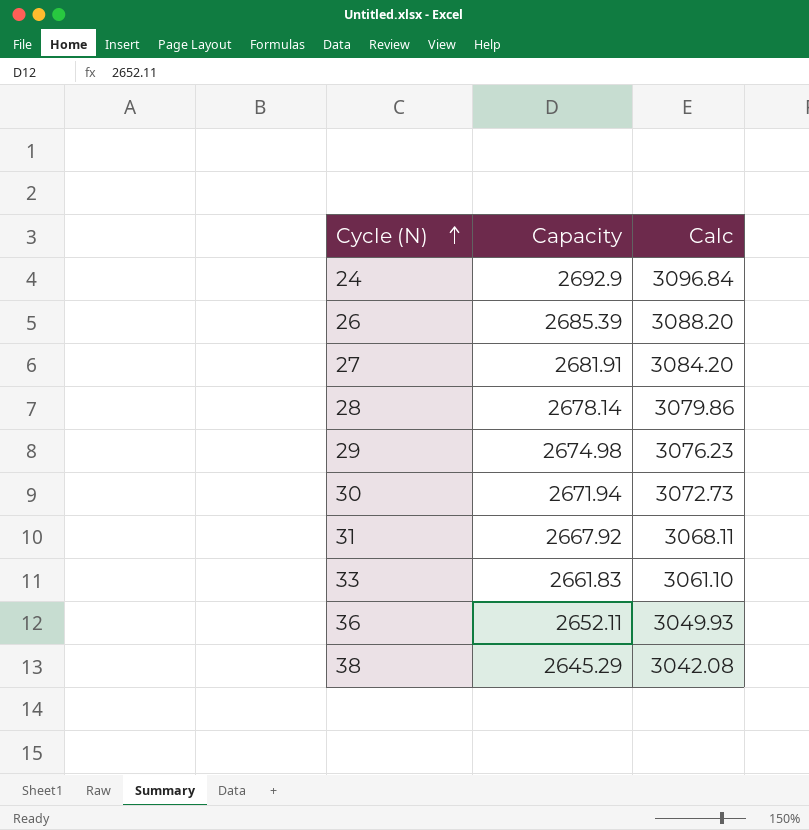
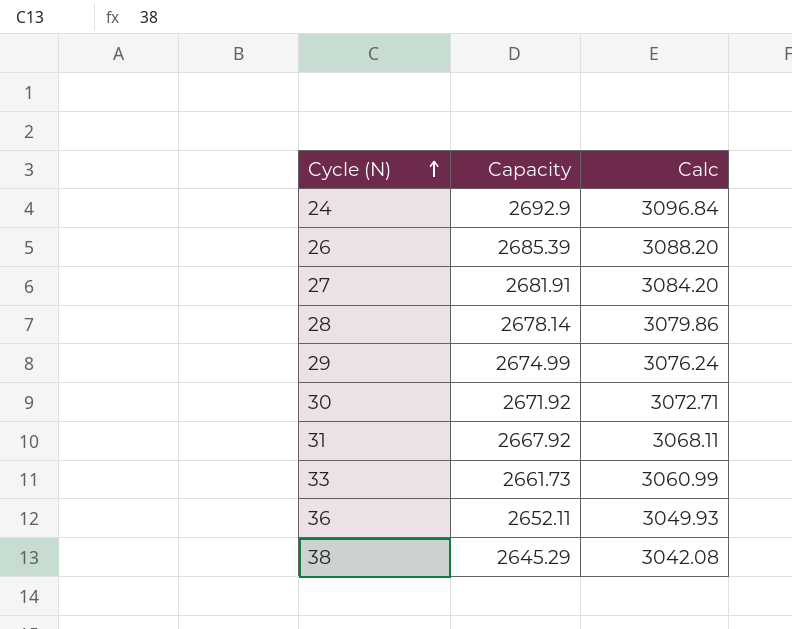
29 | Capacity: 2674.98 -> 2674.99
29 | Calc: 3076.23 -> 3076.24
30 | Capacity: 2671.94 -> 2671.92
30 | Calc: 3072.73 -> 3072.71
33 | Capacity: 2661.83 -> 2661.73
33 | Calc: 3061.10 -> 3060.99

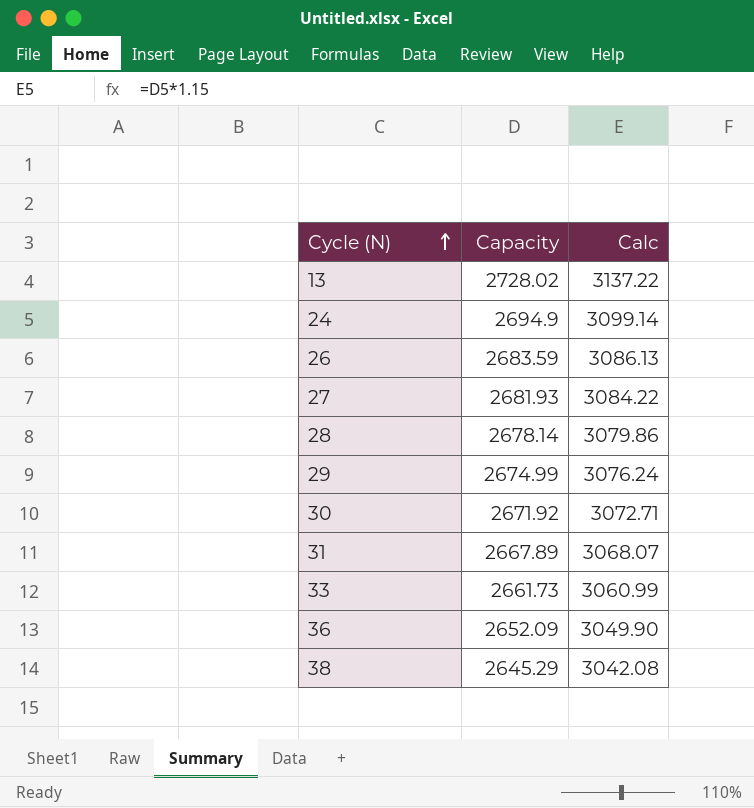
row 13: none -> 2728.02 | 3137.22
24 | Capacity: 2692.9 -> 2694.9
24 | Calc: 3096.84 -> 3099.14
26 | Capacity: 2685.39 -> 2683.59
26 | Calc: 3088.20 -> 3086.13
27 | Capacity: 2681.91 -> 2681.93
27 | Calc: 3084.20 -> 3084.22
31 | Capacity: 2667.92 -> 2667.89
31 | Calc: 3068.11 -> 3068.07
36 | Capacity: 2652.11 -> 2652.09
36 | Calc: 3049.93 -> 3049.90

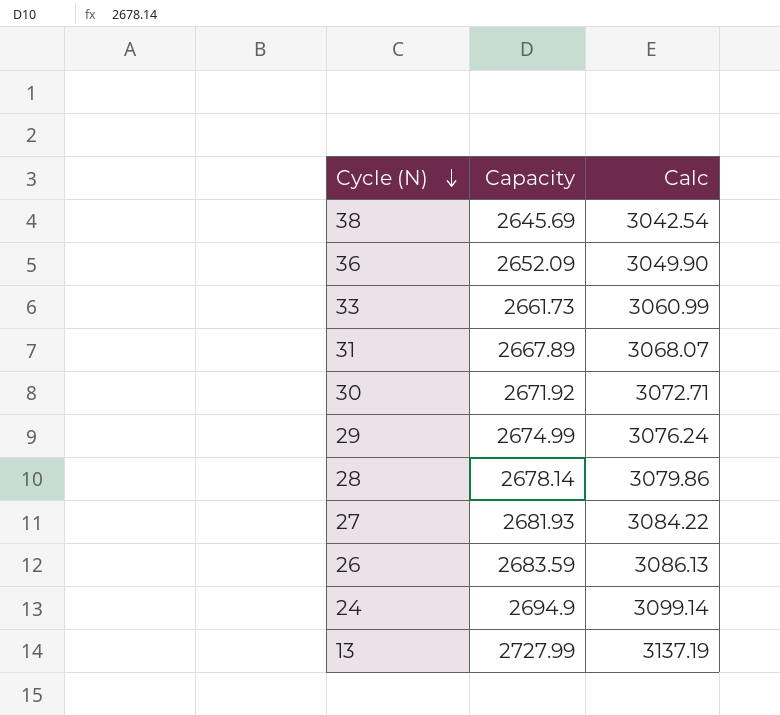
row order: Cycle (N) ascending -> Cycle (N) descending
38 | Capacity: 2645.29 -> 2645.69
38 | Calc: 3042.08 -> 3042.54
13 | Capacity: 2728.02 -> 2727.99
13 | Calc: 3137.22 -> 3137.19

